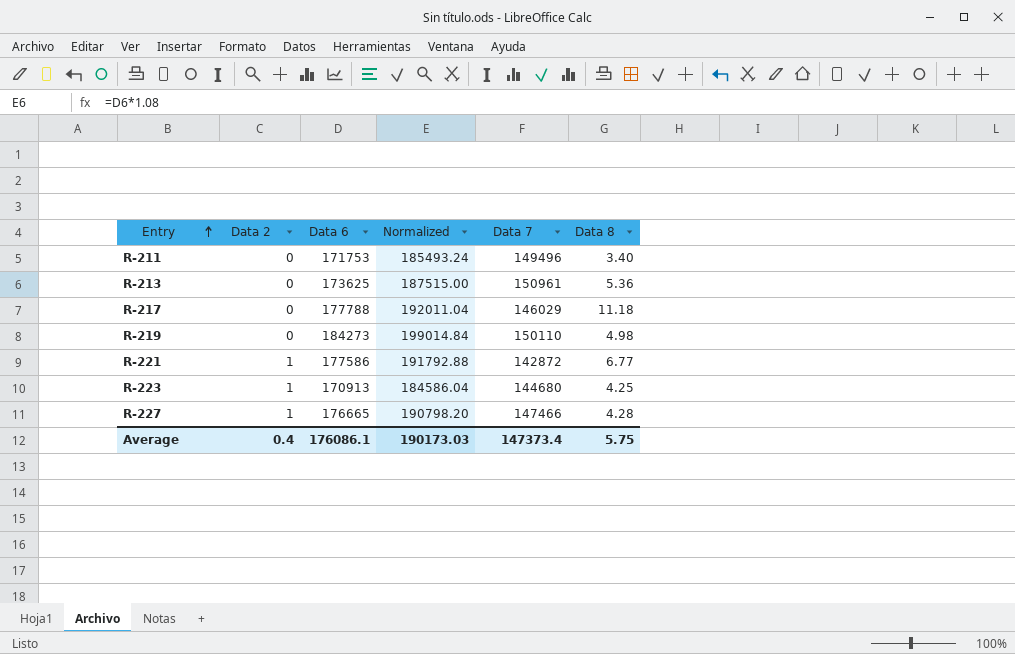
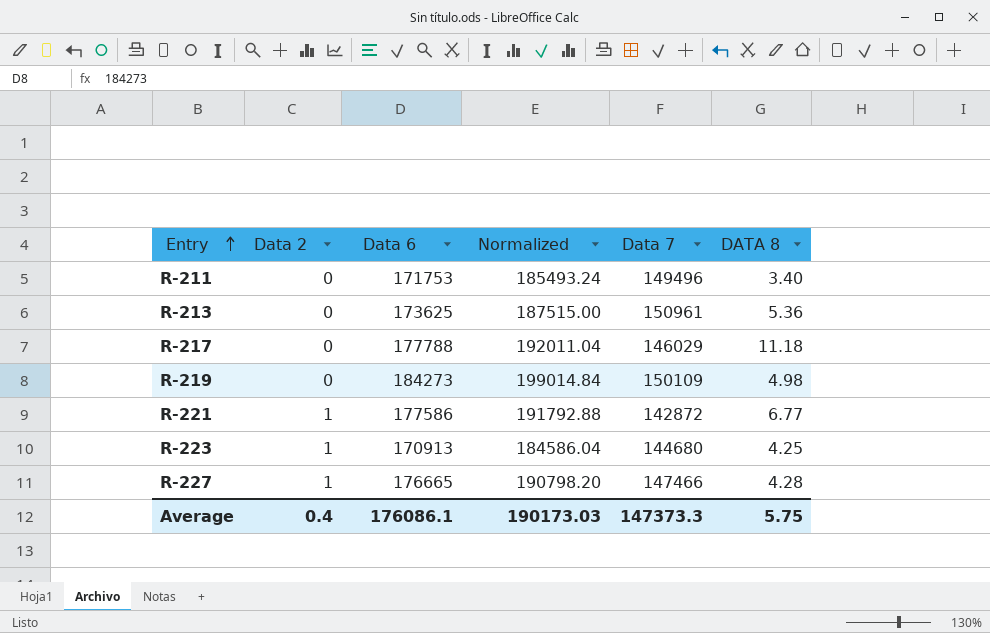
column name: Data 8 -> DATA 8
R-219 | Data 7: 150110 -> 150109
Average | Data 7: 147373.4 -> 147373.3

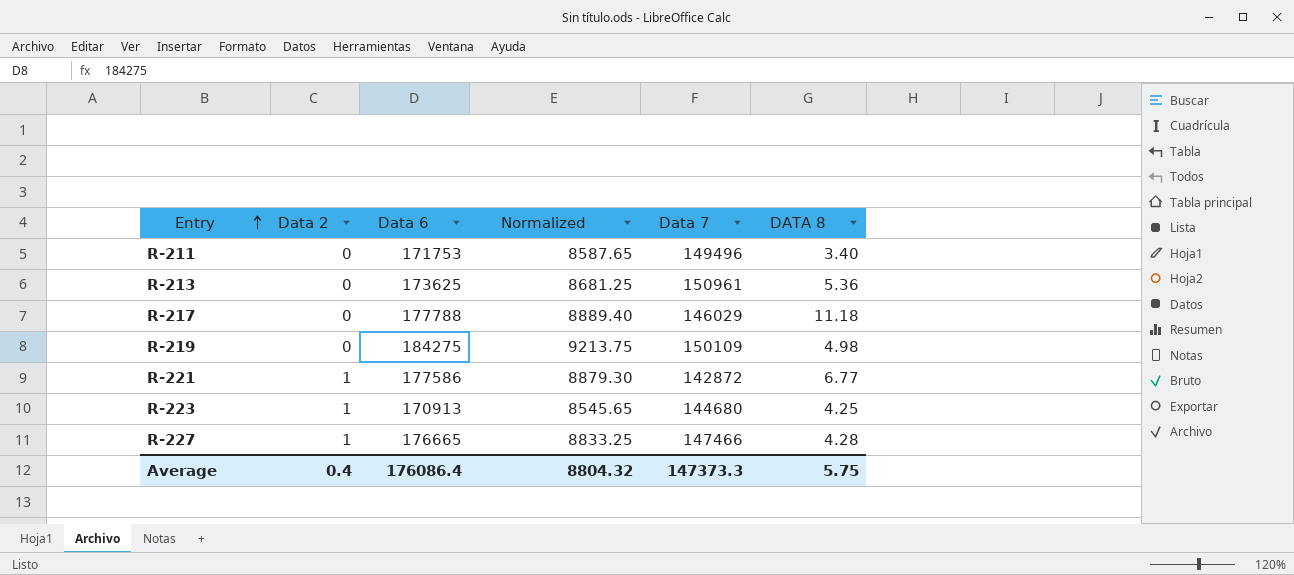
column Normalized | formula: [Data 6] * 1.08 -> [Data 6] * 0.05
R-219 | Data 6: 184273 -> 184275
Average | Data 6: 176086.1 -> 176086.4
Average | Normalized: 190173.03 -> 8804.32

